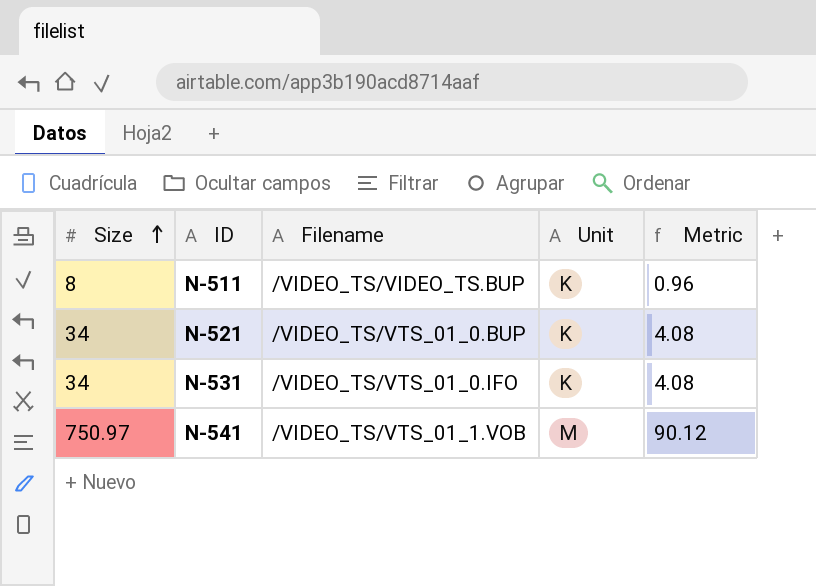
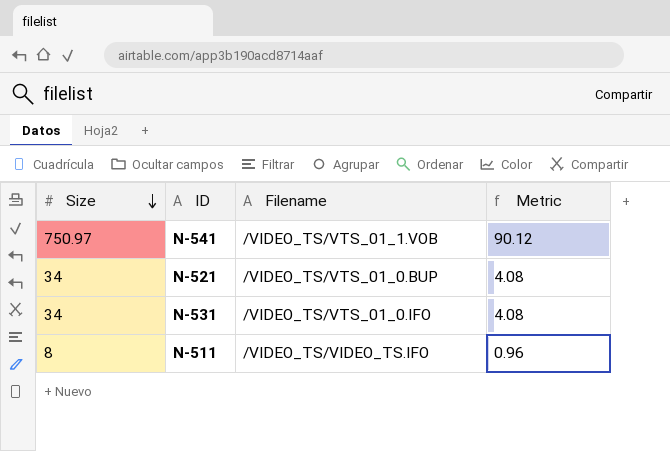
row order: Size ascending -> Size descending
column Unit | position: 4 -> none
N-511 | Filename: /VIDEO_TS/VIDEO_TS.BUP -> /VIDEO_TS/VIDEO_TS.IFO

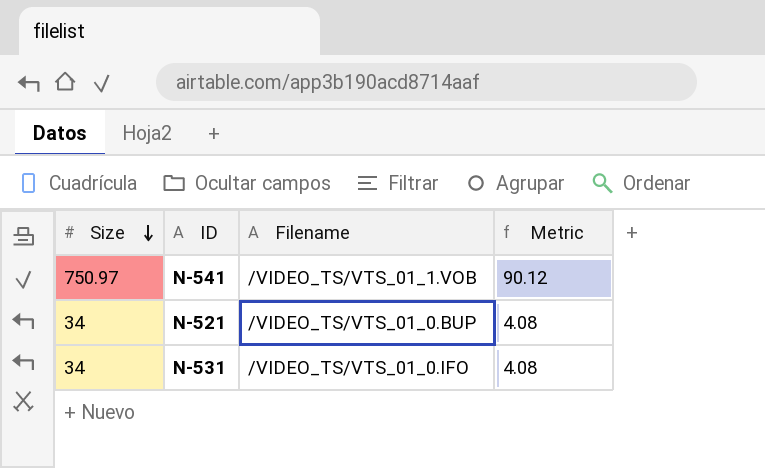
row N-511: 8 | /VIDEO_TS/VIDEO_TS.IFO | 0.96 -> none

